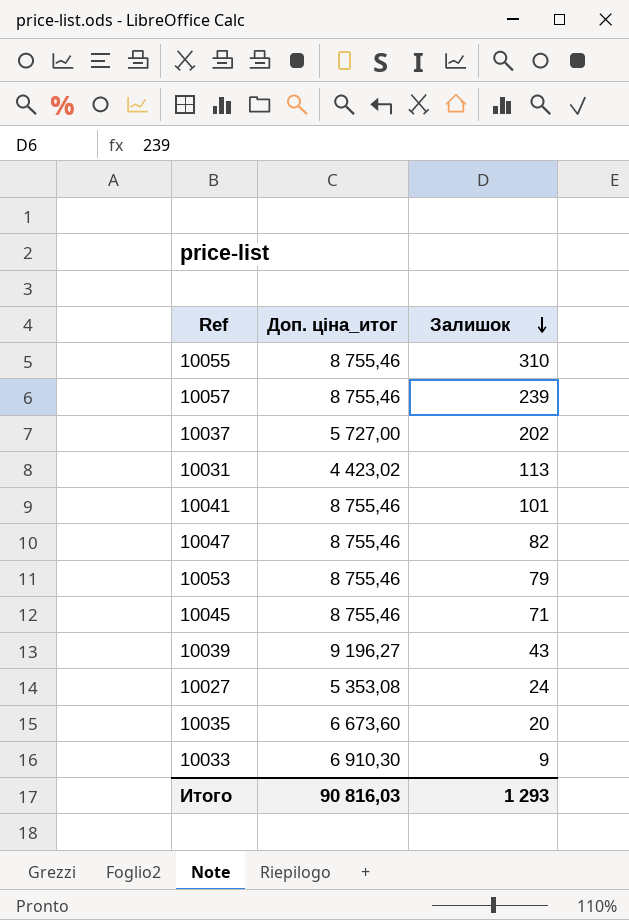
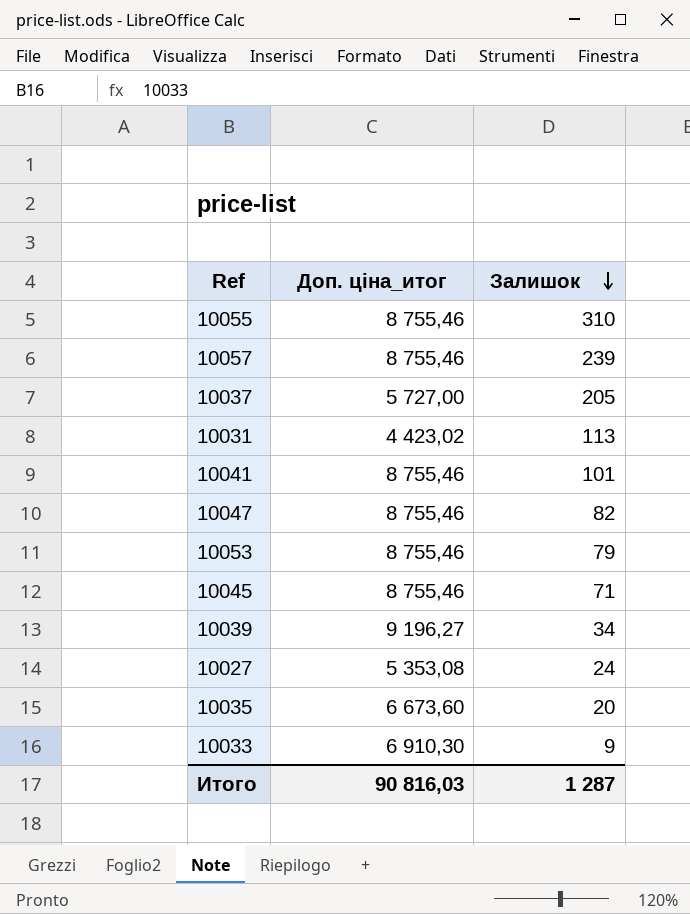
10037 | Залишок: 202 -> 205
10039 | Залишок: 43 -> 34
Итого | Залишок: 1 293 -> 1 287

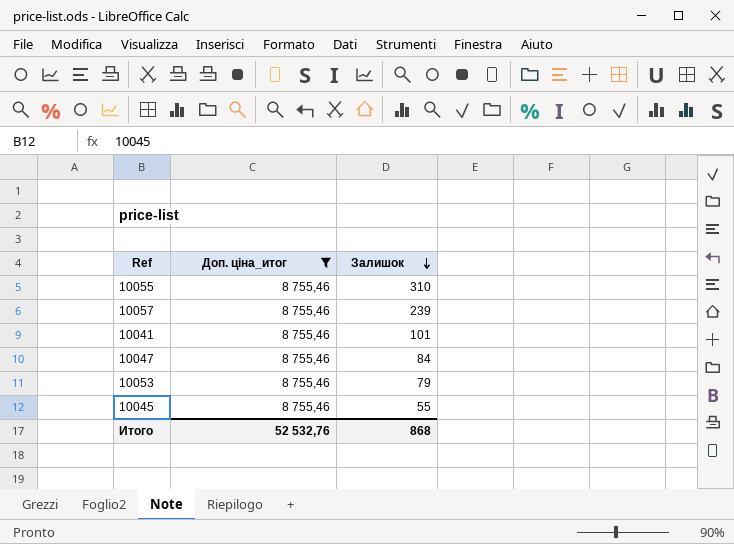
filter: none -> Доп. ціна_итог = 8 755,46
10047 | Залишок: 82 -> 84
10045 | Залишок: 71 -> 55
Итого | Доп. ціна_итог: 90 816,03 -> 52 532,76
Итого | Залишок: 1 287 -> 868

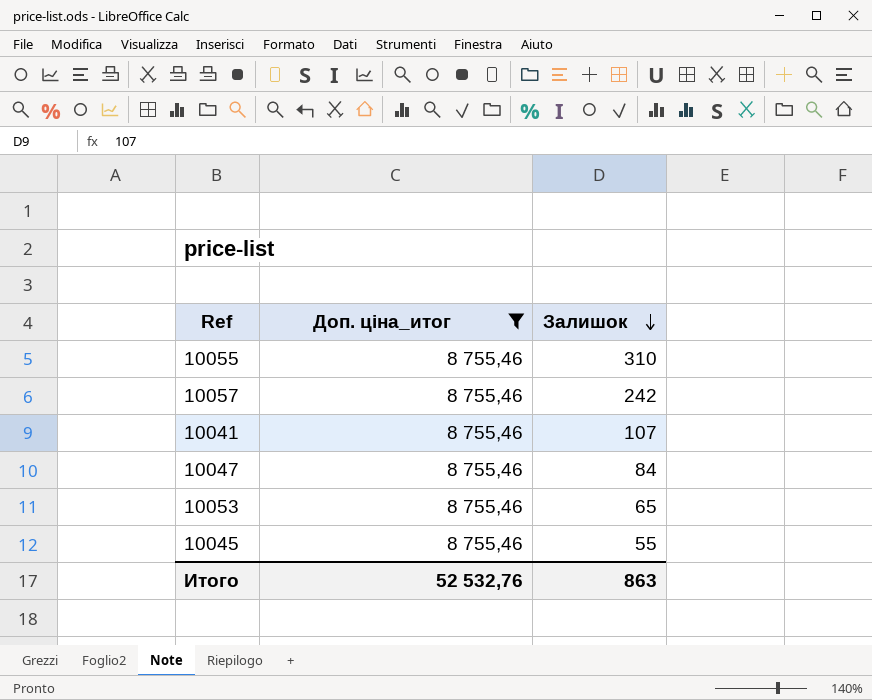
10057 | Залишок: 239 -> 242
10041 | Залишок: 101 -> 107
10053 | Залишок: 79 -> 65
Итого | Залишок: 868 -> 863

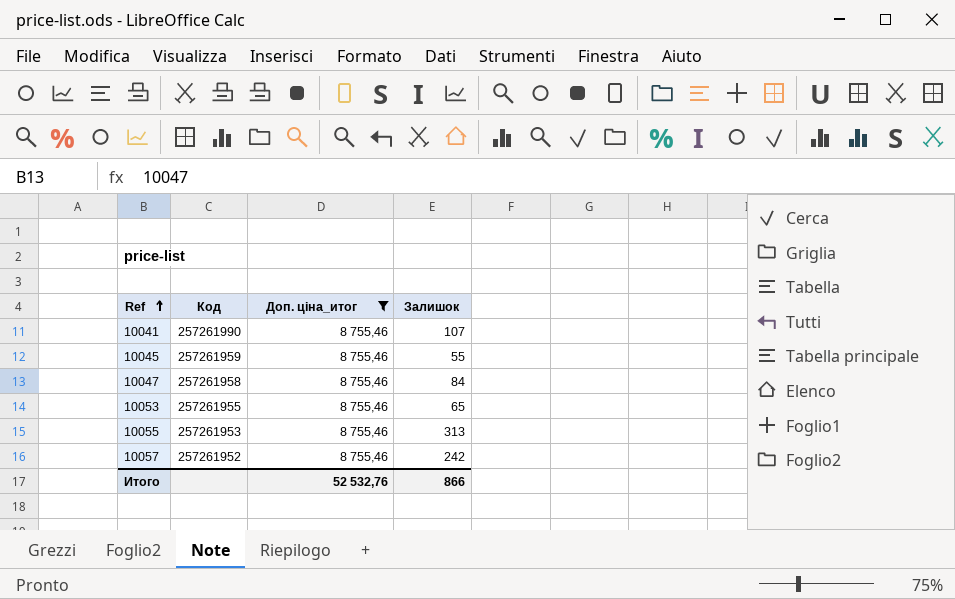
row order: Залишок descending -> Ref ascending
column Код | position: none -> 2
10055 | Залишок: 310 -> 313
Итого | Залишок: 863 -> 866

